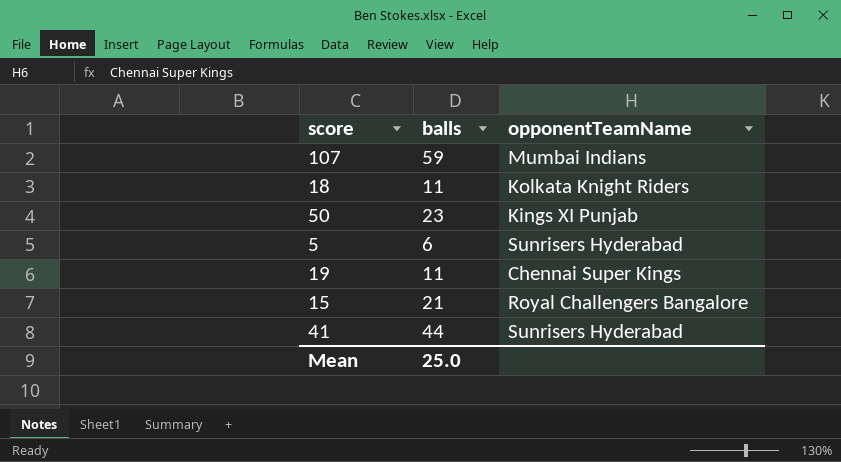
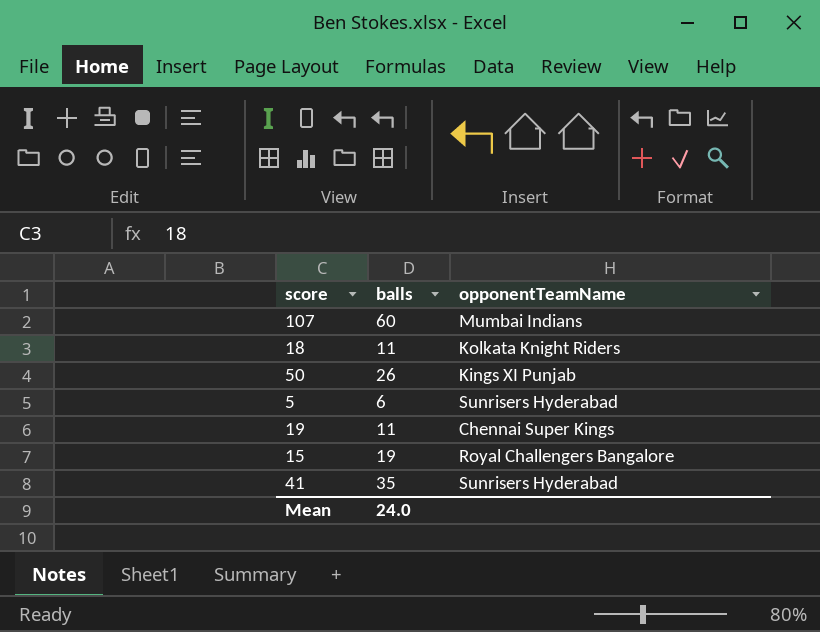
107 | balls: 59 -> 60
50 | balls: 23 -> 26
15 | balls: 21 -> 19
41 | balls: 44 -> 35
Mean | balls: 25.0 -> 24.0

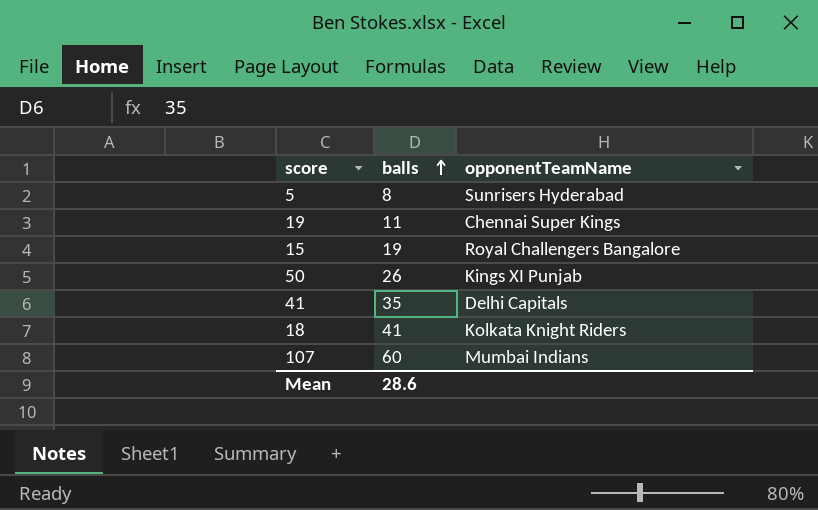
row order: none -> balls ascending
5 | balls: 6 -> 8
41 | opponentTeamName: Sunrisers Hyderabad -> Delhi Capitals
18 | balls: 11 -> 41
Mean | balls: 24.0 -> 28.6

